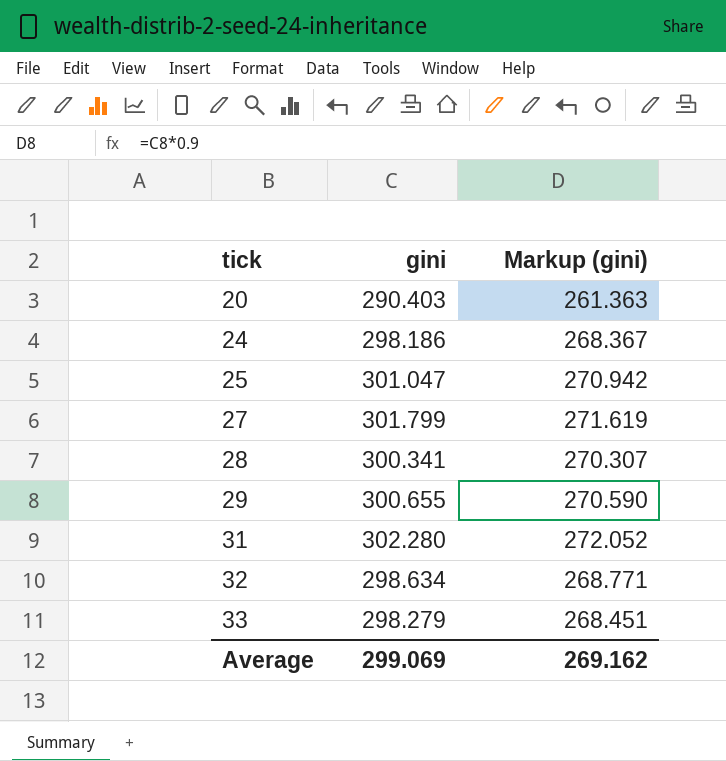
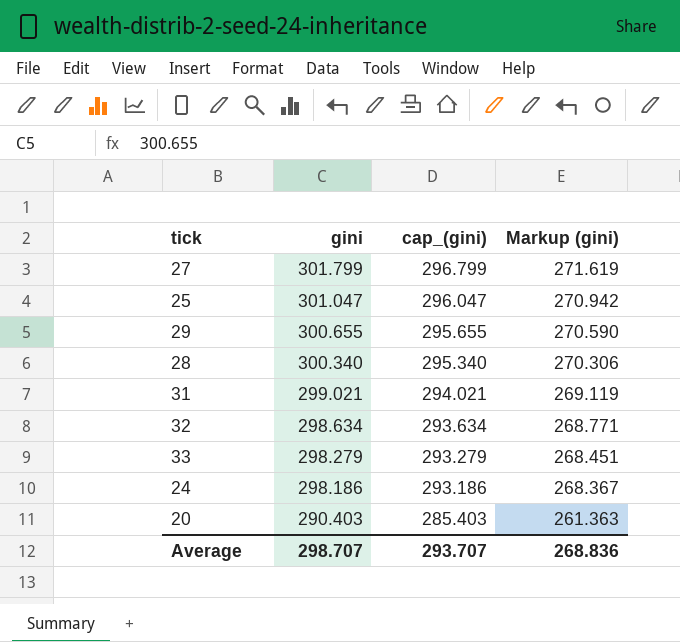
row order: tick ascending -> gini descending
column cap_(gini) | formula: none -> [gini] - 5
28 | gini: 300.341 -> 300.340
28 | Markup (gini): 270.307 -> 270.306
31 | gini: 302.280 -> 299.021
31 | Markup (gini): 272.052 -> 269.119
Average | gini: 299.069 -> 298.707
Average | Markup (gini): 269.162 -> 268.836

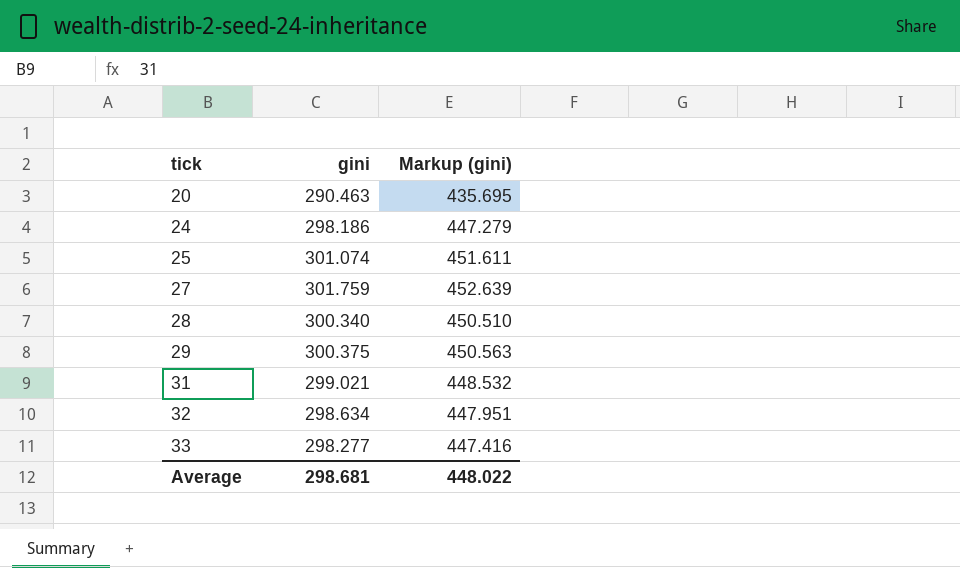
row order: gini descending -> tick ascending
column cap_(gini) | formula: [gini] - 5 -> none
column Markup (gini) | formula: [gini] * 0.9 -> [gini] * 1.5
20 | gini: 290.403 -> 290.463
25 | gini: 301.047 -> 301.074
27 | gini: 301.799 -> 301.759
29 | gini: 300.655 -> 300.375
33 | gini: 298.279 -> 298.277
Average | gini: 298.707 -> 298.681
Average | Markup (gini): 268.836 -> 448.022

